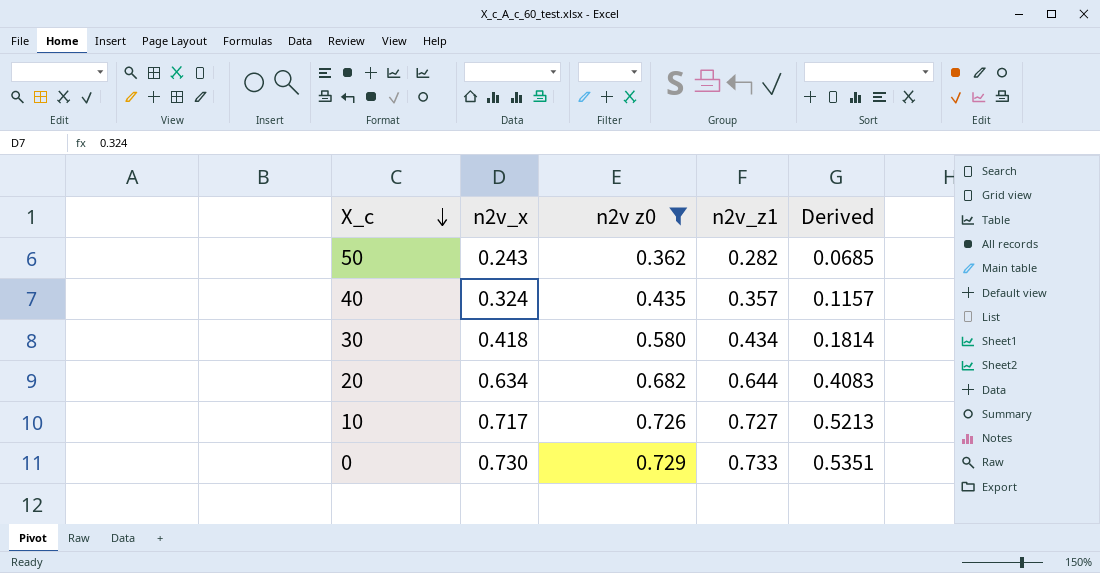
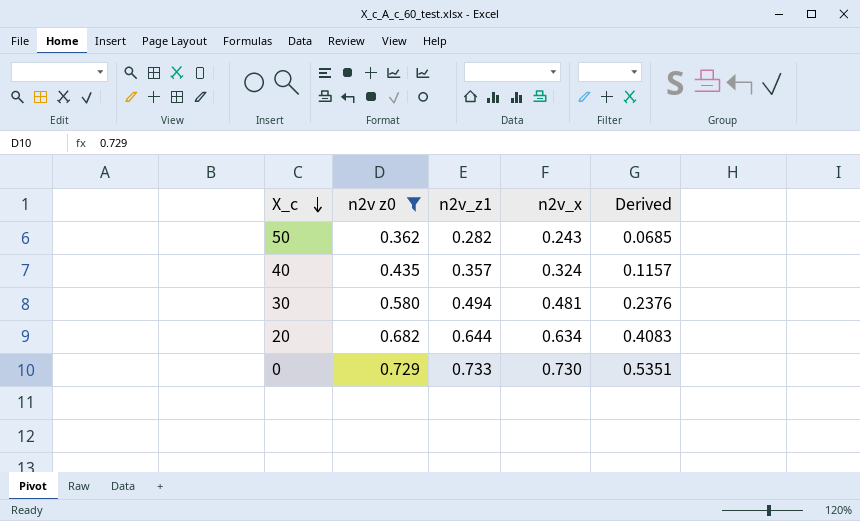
column n2v_x | position: 2 -> 4
row 10: 0.717 | 0.726 | 0.727 | 0.5213 -> none
30 | n2v_z1: 0.434 -> 0.494
30 | n2v_x: 0.418 -> 0.481
30 | Derived: 0.1814 -> 0.2376

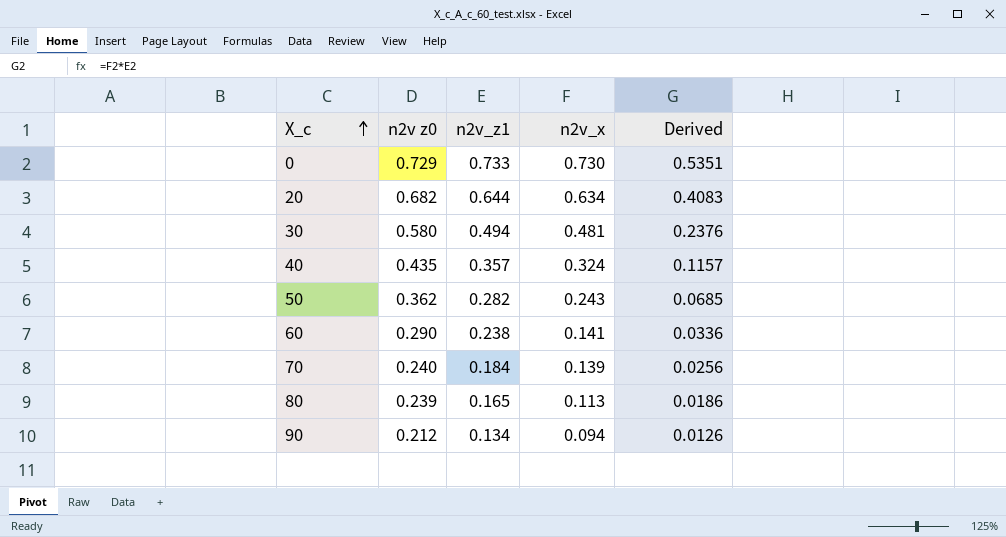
filter: n2v z0 >= 0.362 -> none
row order: X_c descending -> X_c ascending

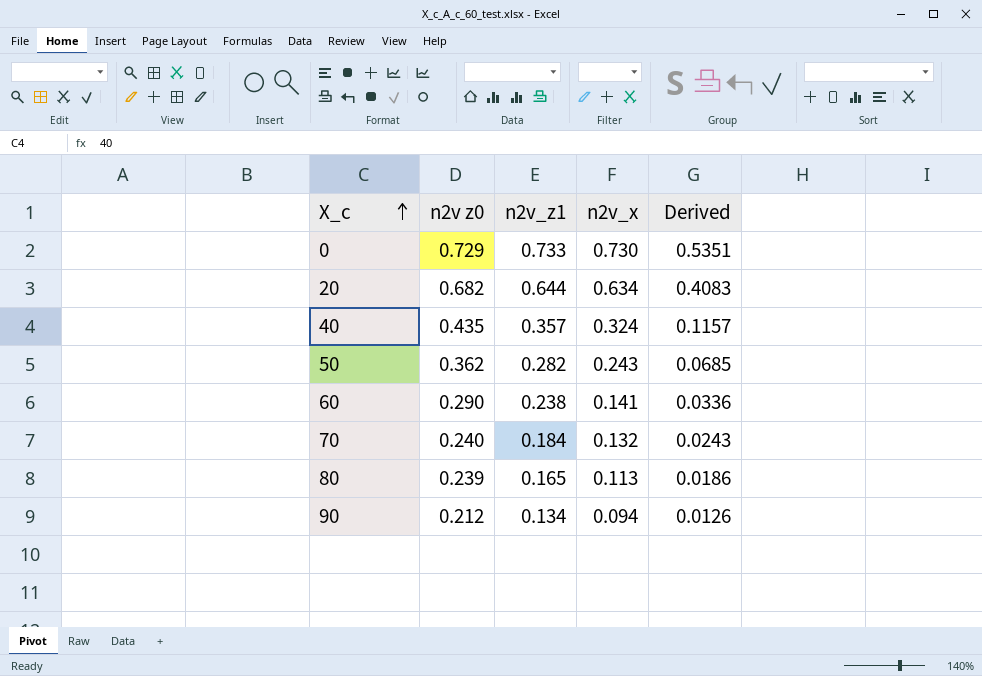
row 30: 0.580 | 0.494 | 0.481 | 0.2376 -> none
70 | n2v_x: 0.139 -> 0.132
70 | Derived: 0.0256 -> 0.0243

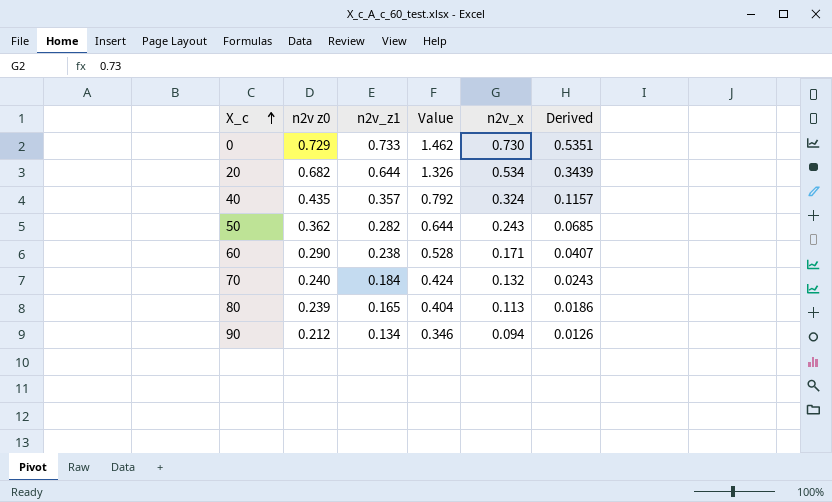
column Value | formula: none -> [n2v z0] + [n2v_z1]
20 | n2v_x: 0.634 -> 0.534
20 | Derived: 0.4083 -> 0.3439
60 | n2v_x: 0.141 -> 0.171
60 | Derived: 0.0336 -> 0.0407

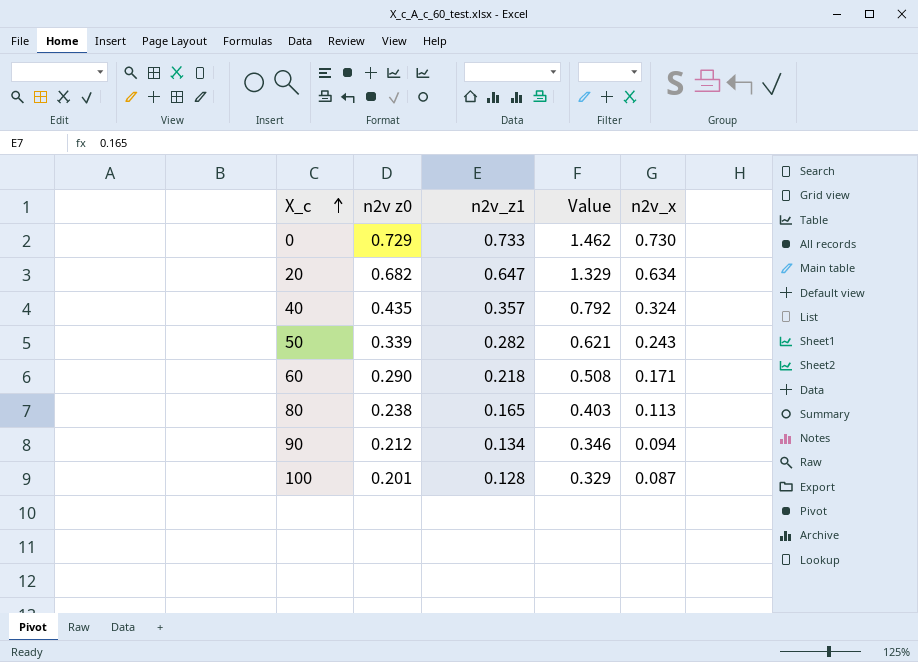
column Derived | formula: [n2v_z1] * [n2v_x] -> none
row 70: 0.240 | 0.184 | 0.424 | 0.132 | 0.0243 -> none
20 | n2v_z1: 0.644 -> 0.647
20 | Value: 1.326 -> 1.329
20 | n2v_x: 0.534 -> 0.634
50 | n2v z0: 0.362 -> 0.339
50 | Value: 0.644 -> 0.621
60 | n2v_z1: 0.238 -> 0.218
60 | Value: 0.528 -> 0.508
80 | n2v z0: 0.239 -> 0.238
80 | Value: 0.404 -> 0.403
row 100: none -> 0.201 | 0.128 | 0.329 | 0.087

